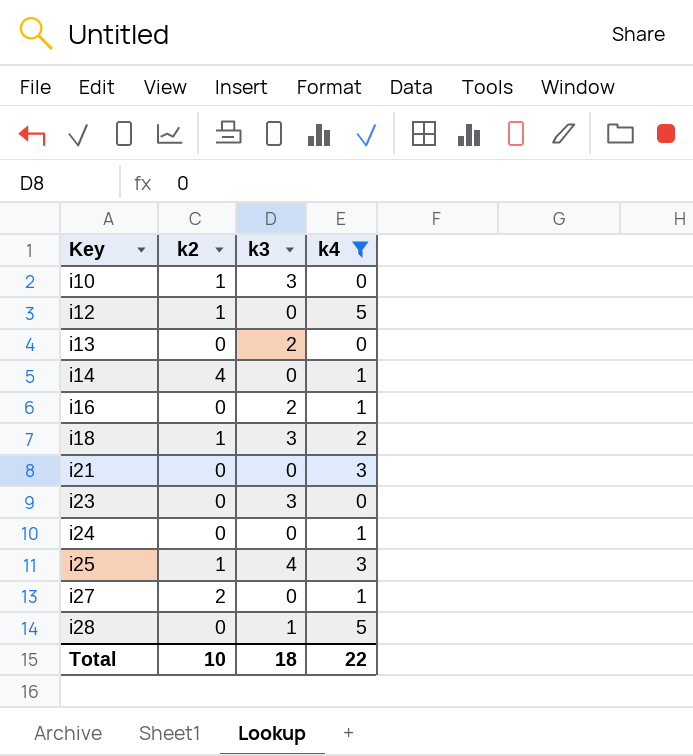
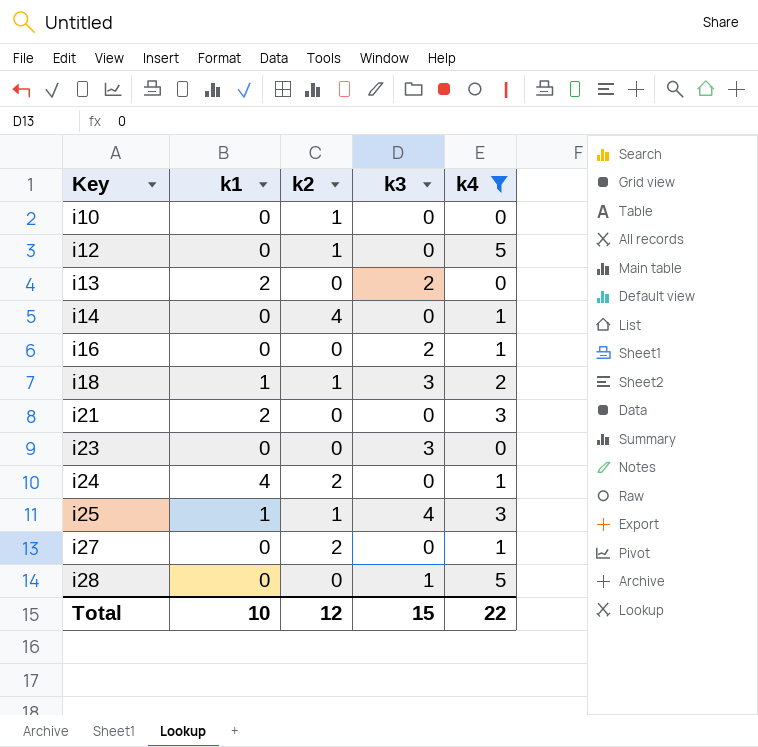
column k1 | position: none -> 2
i10 | k3: 3 -> 0
i24 | k2: 0 -> 2
Total | k2: 10 -> 12
Total | k3: 18 -> 15

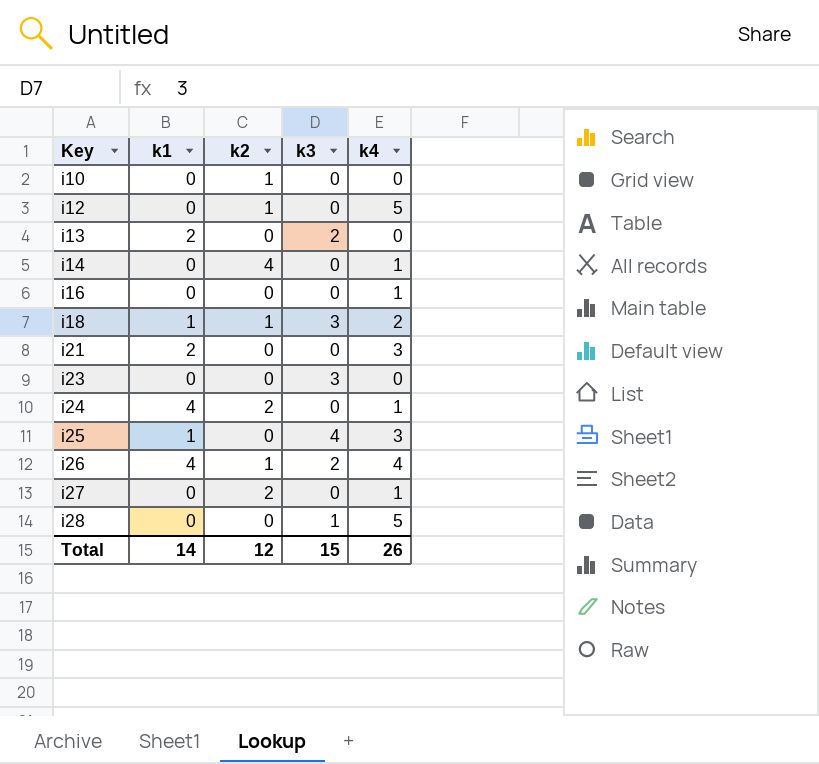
filter: k4 != 4 -> none
i16 | k3: 2 -> 0
i25 | k2: 1 -> 0
Total | k1: 10 -> 14
Total | k4: 22 -> 26

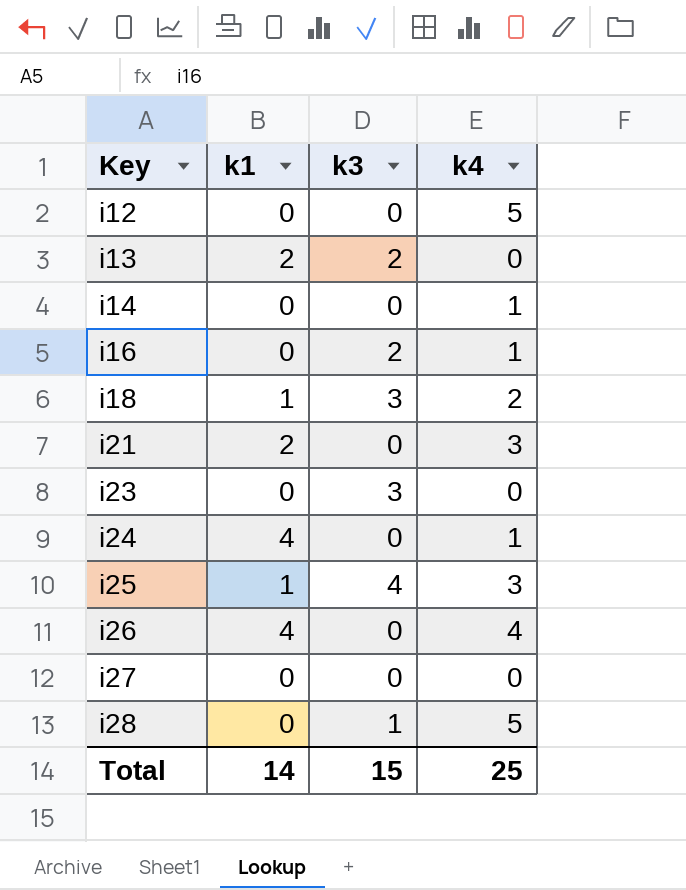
column k2 | position: 3 -> none
row i10: 0 | 1 | 0 | 0 -> none
i16 | k3: 0 -> 2
i26 | k3: 2 -> 0
i27 | k4: 1 -> 0
Total | k4: 26 -> 25

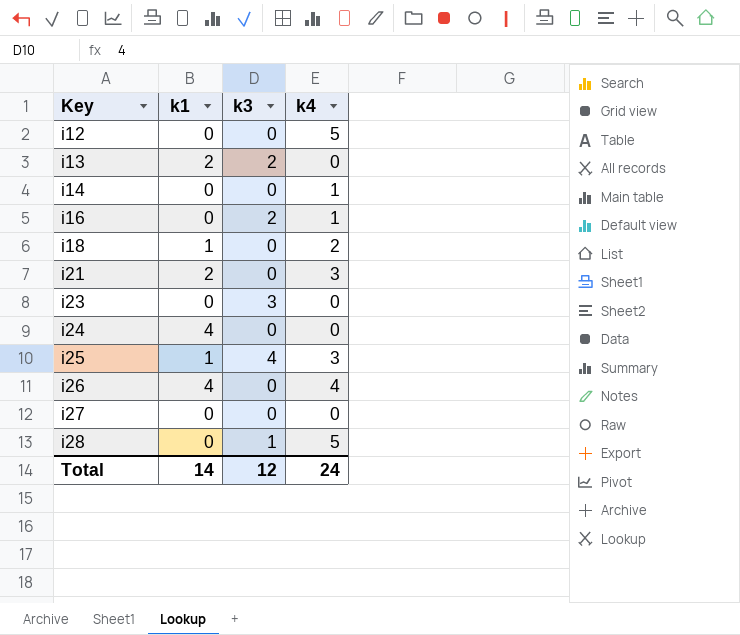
i18 | k3: 3 -> 0
i24 | k4: 1 -> 0
Total | k3: 15 -> 12
Total | k4: 25 -> 24

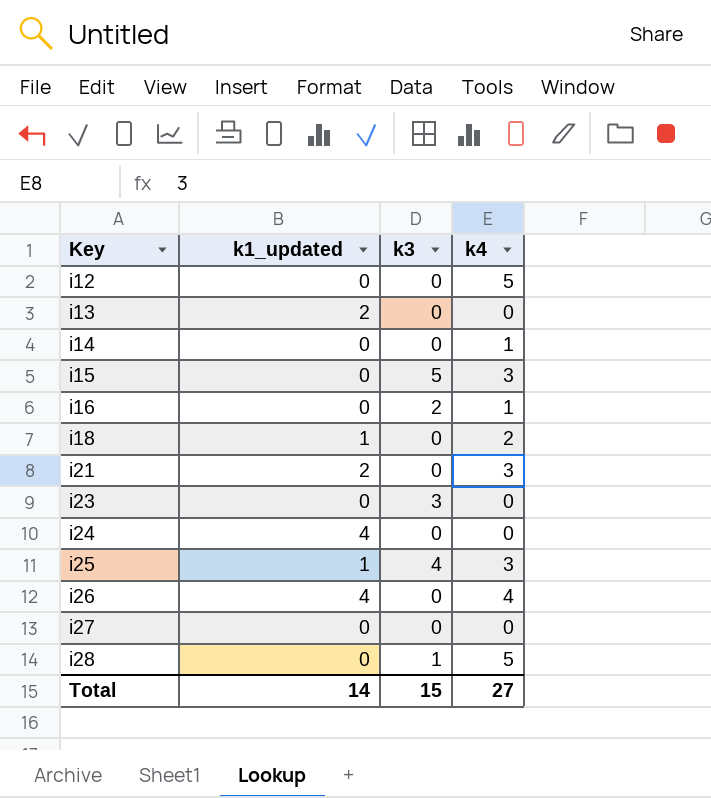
column name: k1 -> k1_updated
i13 | k3: 2 -> 0
row i15: none -> 0 | 5 | 3
Total | k3: 12 -> 15
Total | k4: 24 -> 27

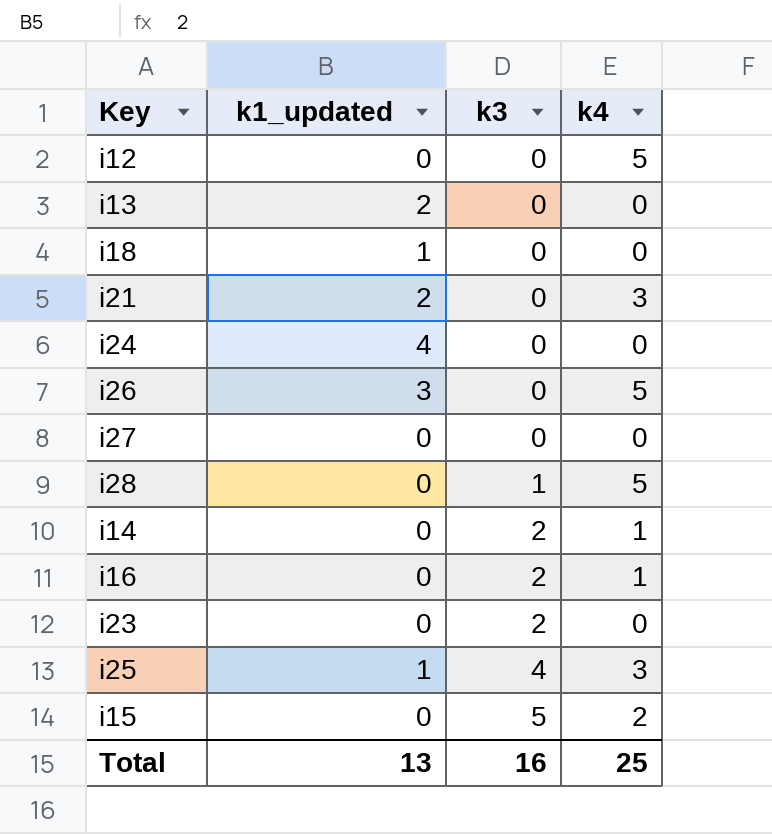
row order: Key ascending -> k3 ascending
i18 | k4: 2 -> 0
i26 | k1_updated: 4 -> 3
i26 | k4: 4 -> 5
i14 | k3: 0 -> 2
i23 | k3: 3 -> 2
i15 | k4: 3 -> 2
Total | k1_updated: 14 -> 13
Total | k3: 15 -> 16
Total | k4: 27 -> 25

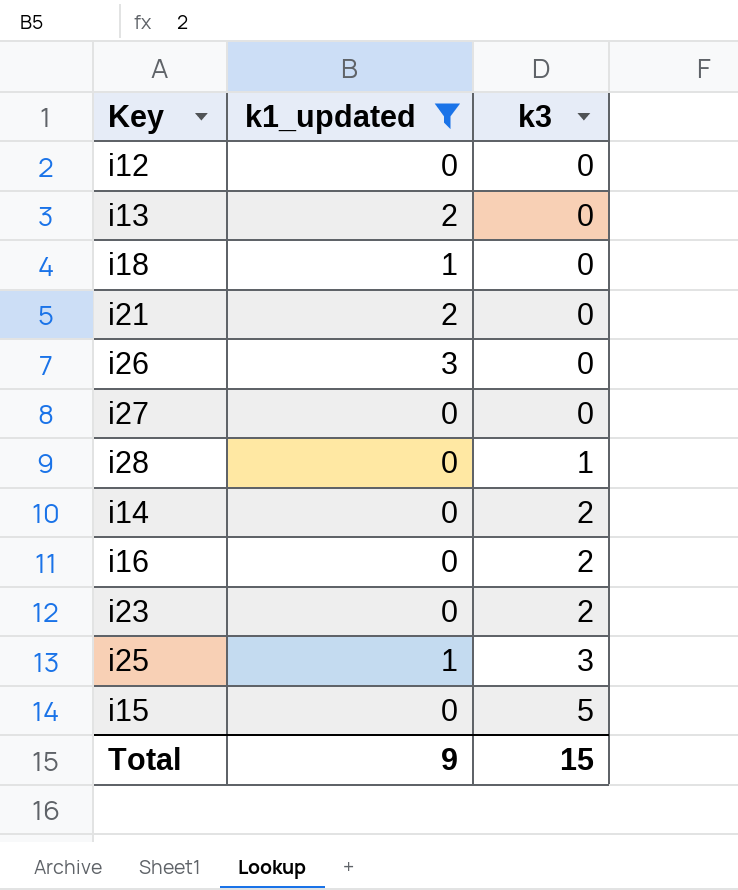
filter: none -> k1_updated != 4
column k4 | position: 4 -> none
i25 | k3: 4 -> 3
Total | k1_updated: 13 -> 9
Total | k3: 16 -> 15

